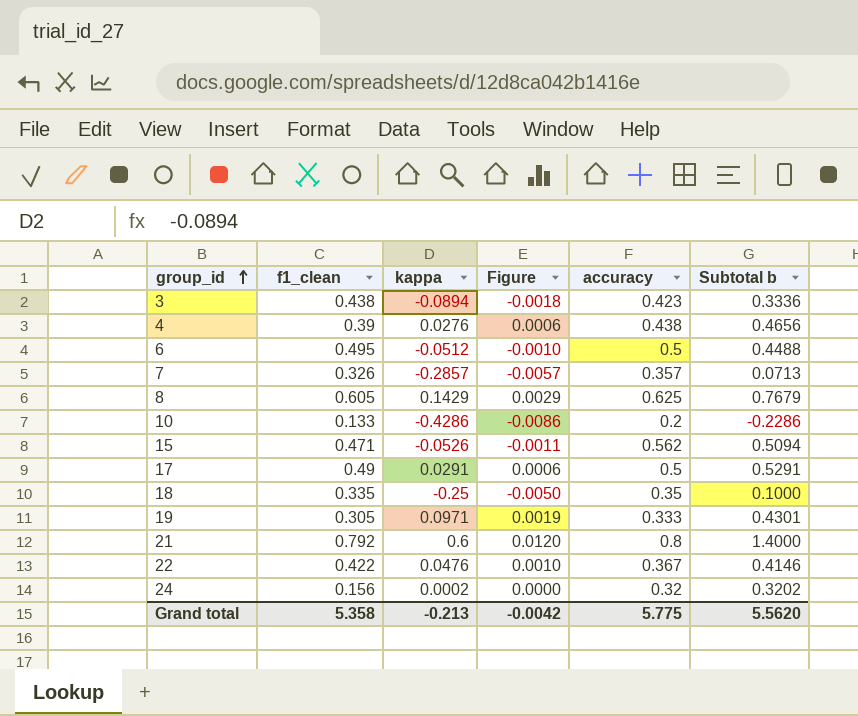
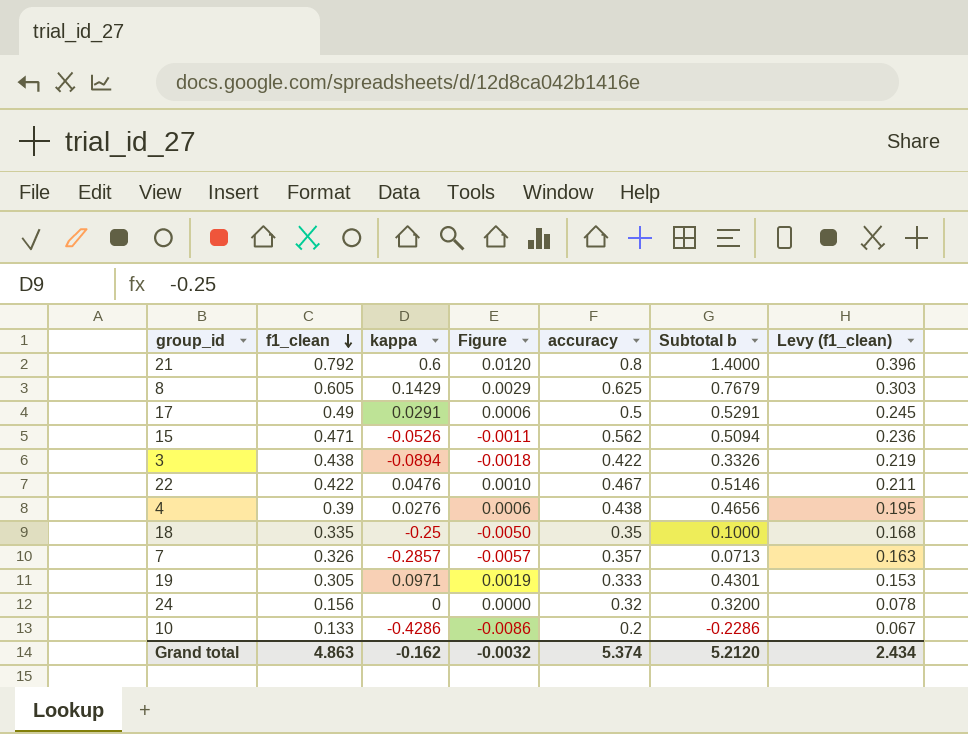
row order: group_id ascending -> f1_clean descending
column Levy (f1_clean) | formula: none -> [f1_clean] * 0.5
row 6: 0.495 | -0.0512 | -0.0010 | 0.5 | 0.4488 -> none
3 | accuracy: 0.423 -> 0.422
3 | Subtotal b: 0.3336 -> 0.3326
22 | accuracy: 0.367 -> 0.467
22 | Subtotal b: 0.4146 -> 0.5146
24 | kappa: 0.0002 -> 0
24 | Subtotal b: 0.3202 -> 0.3200
Grand total | f1_clean: 5.358 -> 4.863
Grand total | kappa: -0.213 -> -0.162
Grand total | Figure: -0.0042 -> -0.0032
Grand total | accuracy: 5.775 -> 5.374
Grand total | Subtotal b: 5.5620 -> 5.2120

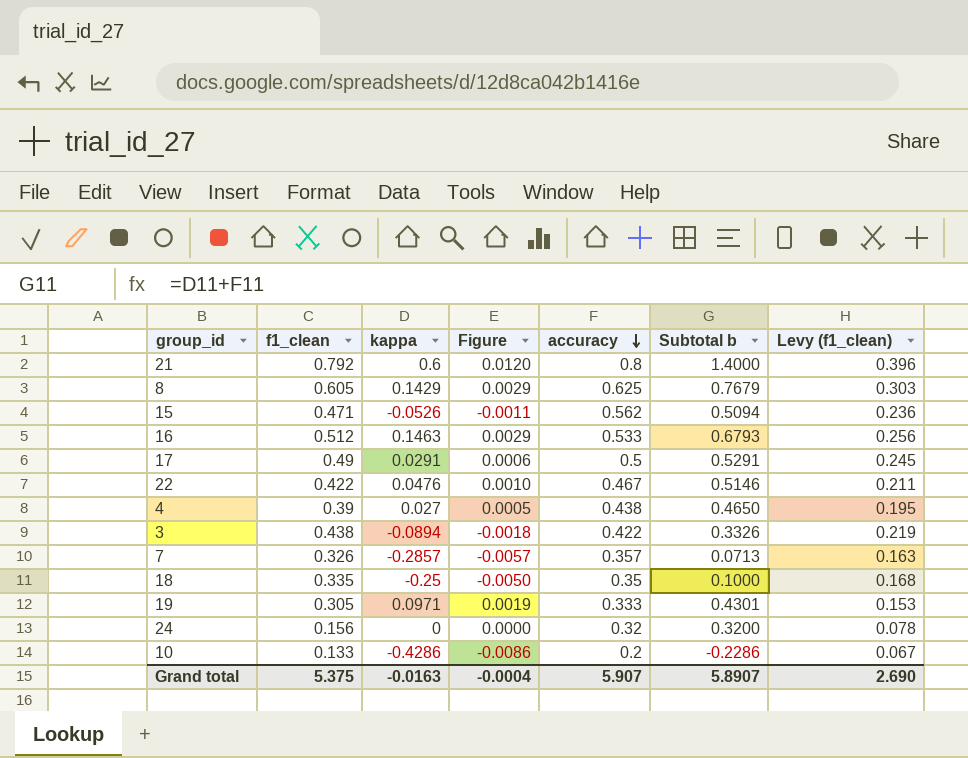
row order: f1_clean descending -> accuracy descending
row 16: none -> 0.512 | 0.1463 | 0.0029 | 0.533 | 0.6793 | 0.256
4 | kappa: 0.0276 -> 0.027
4 | Figure: 0.0006 -> 0.0005
4 | Subtotal b: 0.4656 -> 0.4650
Grand total | f1_clean: 4.863 -> 5.375
Grand total | kappa: -0.162 -> -0.0163
Grand total | Figure: -0.0032 -> -0.0004
Grand total | accuracy: 5.374 -> 5.907
Grand total | Subtotal b: 5.2120 -> 5.8907
Grand total | Levy (f1_clean): 2.434 -> 2.690

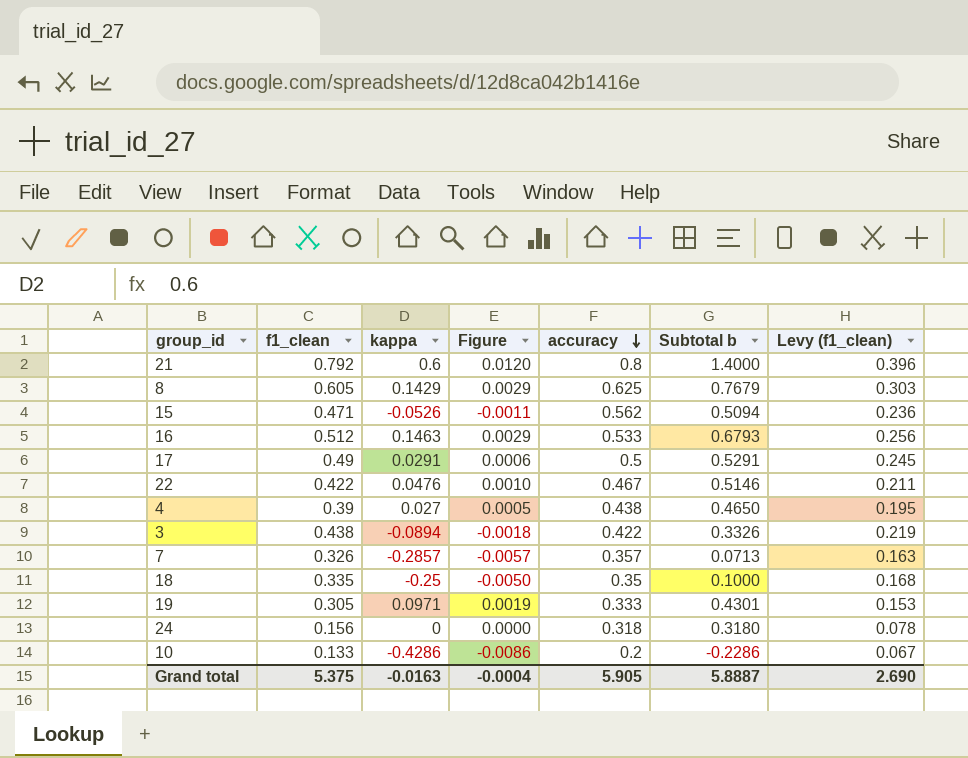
24 | accuracy: 0.32 -> 0.318
24 | Subtotal b: 0.3200 -> 0.3180
Grand total | accuracy: 5.907 -> 5.905
Grand total | Subtotal b: 5.8907 -> 5.8887

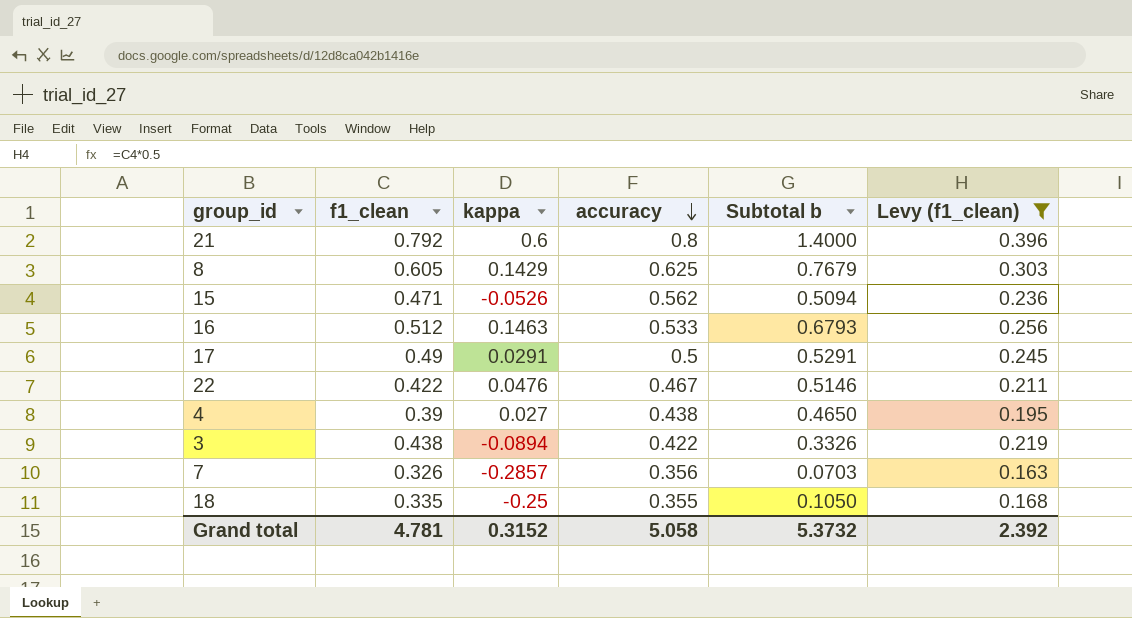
filter: none -> Levy (f1_clean) >= 0.163
column Figure | formula: [kappa] * 0.02 -> none
7 | accuracy: 0.357 -> 0.356
7 | Subtotal b: 0.0713 -> 0.0703
18 | accuracy: 0.35 -> 0.355
18 | Subtotal b: 0.1000 -> 0.1050
Grand total | f1_clean: 5.375 -> 4.781
Grand total | kappa: -0.0163 -> 0.3152
Grand total | accuracy: 5.905 -> 5.058
Grand total | Subtotal b: 5.8887 -> 5.3732
Grand total | Levy (f1_clean): 2.690 -> 2.392

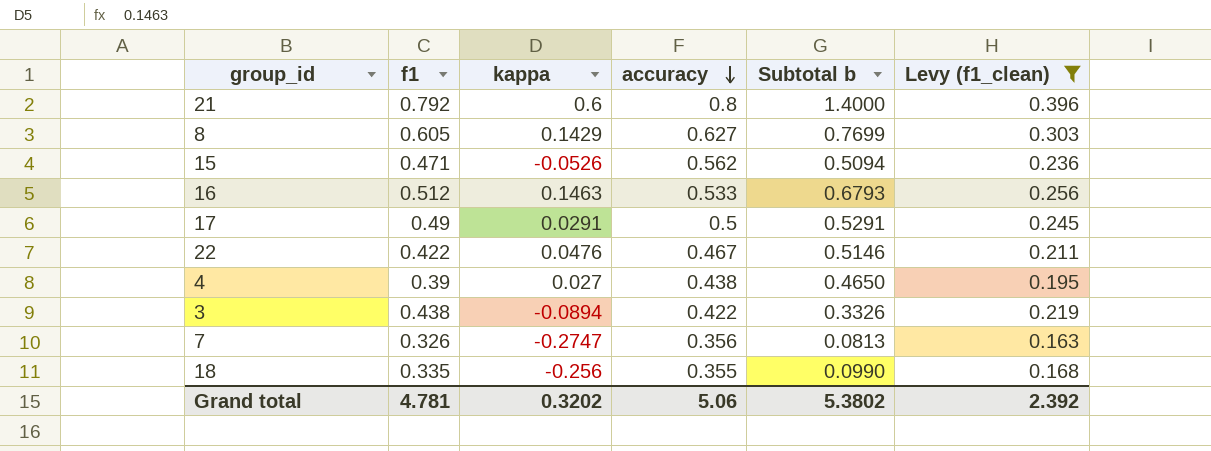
column name: f1_clean -> f1
8 | accuracy: 0.625 -> 0.627
8 | Subtotal b: 0.7679 -> 0.7699
7 | kappa: -0.2857 -> -0.2747
7 | Subtotal b: 0.0703 -> 0.0813
18 | kappa: -0.25 -> -0.256
18 | Subtotal b: 0.1050 -> 0.0990
Grand total | kappa: 0.3152 -> 0.3202
Grand total | accuracy: 5.058 -> 5.06
Grand total | Subtotal b: 5.3732 -> 5.3802

